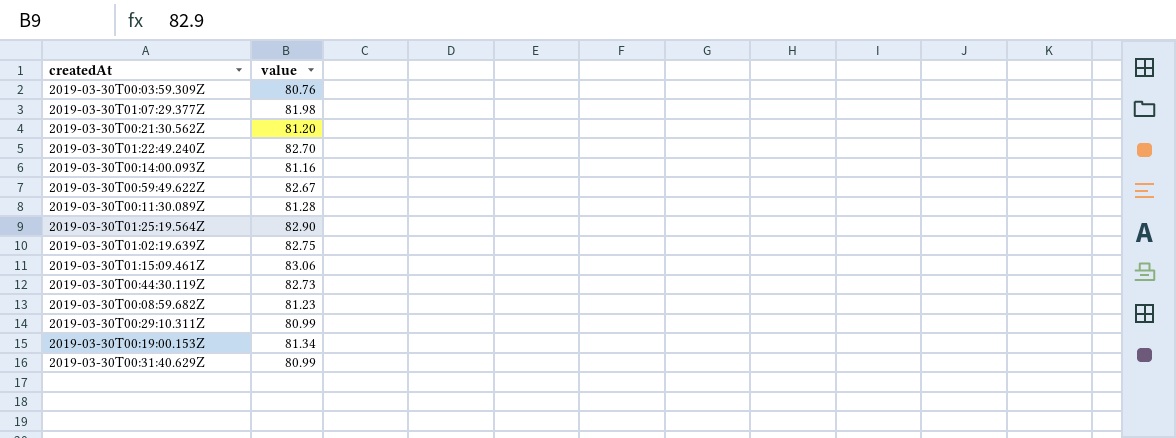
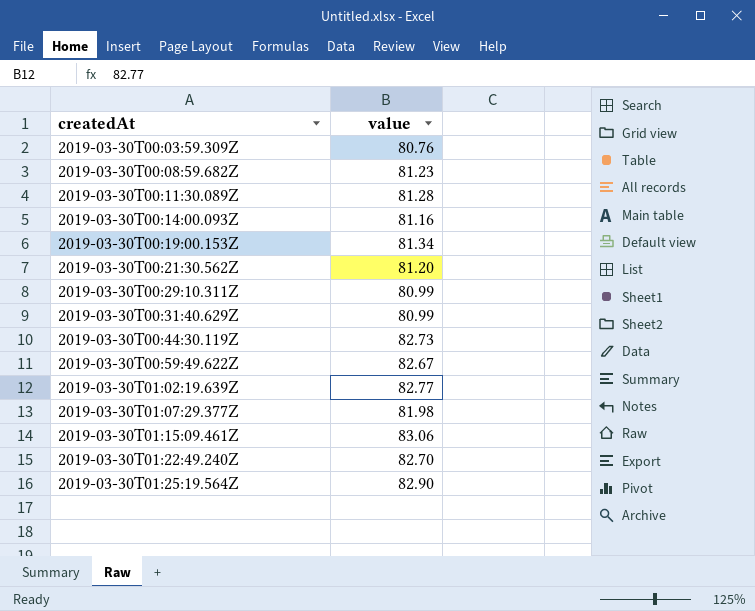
row order: none -> createdAt ascending
2019-03-30T01:02:19.639Z | value: 82.75 -> 82.77

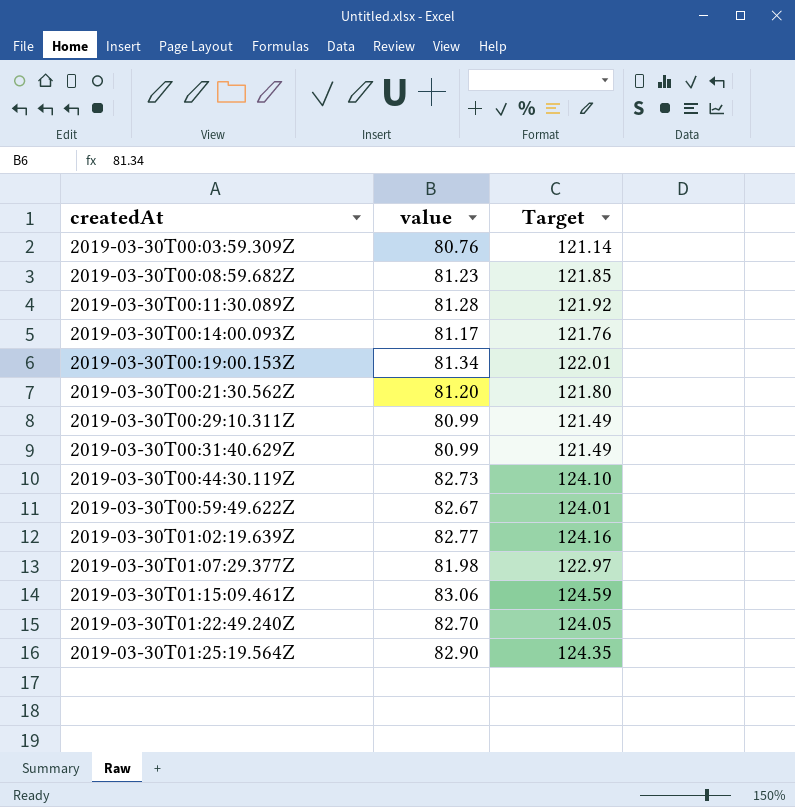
column Target | formula: none -> [value] * 1.5
2019-03-30T00:14:00.093Z | value: 81.16 -> 81.17

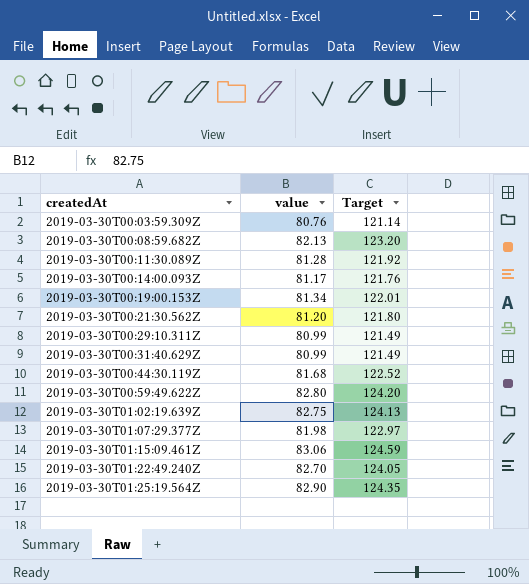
2019-03-30T00:08:59.682Z | value: 81.23 -> 82.13
2019-03-30T00:08:59.682Z | Target: 121.85 -> 123.20
2019-03-30T00:44:30.119Z | value: 82.73 -> 81.68
2019-03-30T00:44:30.119Z | Target: 124.10 -> 122.52
2019-03-30T00:59:49.622Z | value: 82.67 -> 82.80
2019-03-30T00:59:49.622Z | Target: 124.01 -> 124.20
2019-03-30T01:02:19.639Z | value: 82.77 -> 82.75
2019-03-30T01:02:19.639Z | Target: 124.16 -> 124.13

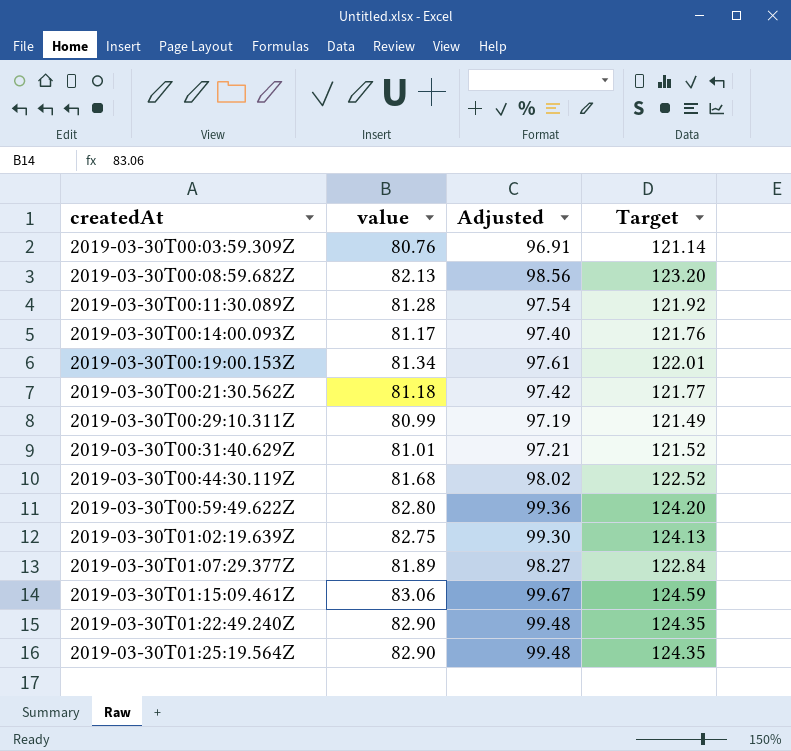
column Adjusted | formula: none -> [value] * 1.2
2019-03-30T00:21:30.562Z | value: 81.20 -> 81.18
2019-03-30T00:21:30.562Z | Target: 121.80 -> 121.77
2019-03-30T00:31:40.629Z | value: 80.99 -> 81.01
2019-03-30T00:31:40.629Z | Target: 121.49 -> 121.52
2019-03-30T01:07:29.377Z | value: 81.98 -> 81.89
2019-03-30T01:07:29.377Z | Target: 122.97 -> 122.84
2019-03-30T01:22:49.240Z | value: 82.70 -> 82.90
2019-03-30T01:22:49.240Z | Target: 124.05 -> 124.35

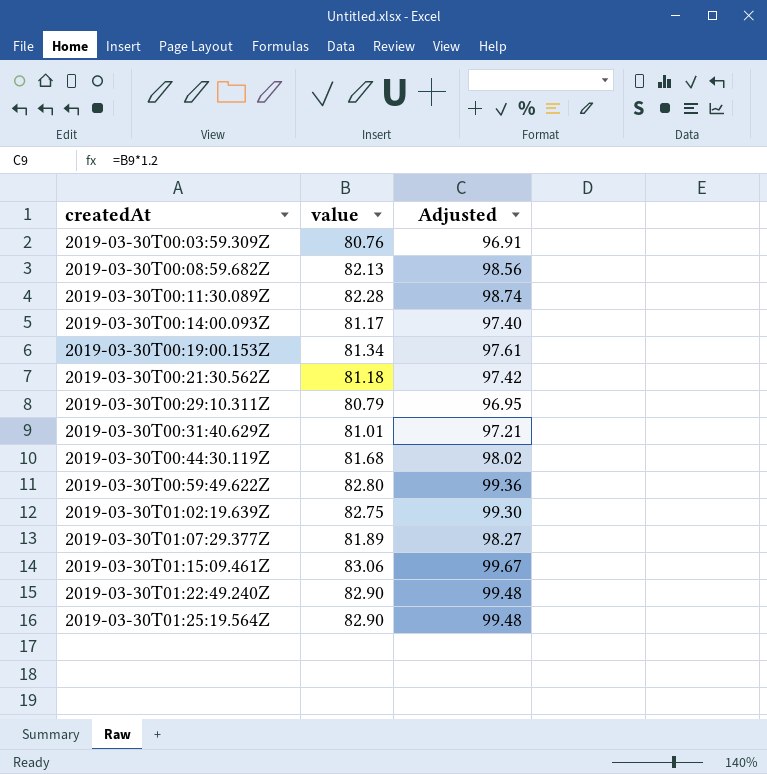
column Target | formula: [value] * 1.5 -> none
2019-03-30T00:11:30.089Z | value: 81.28 -> 82.28
2019-03-30T00:11:30.089Z | Adjusted: 97.54 -> 98.74
2019-03-30T00:29:10.311Z | value: 80.99 -> 80.79
2019-03-30T00:29:10.311Z | Adjusted: 97.19 -> 96.95

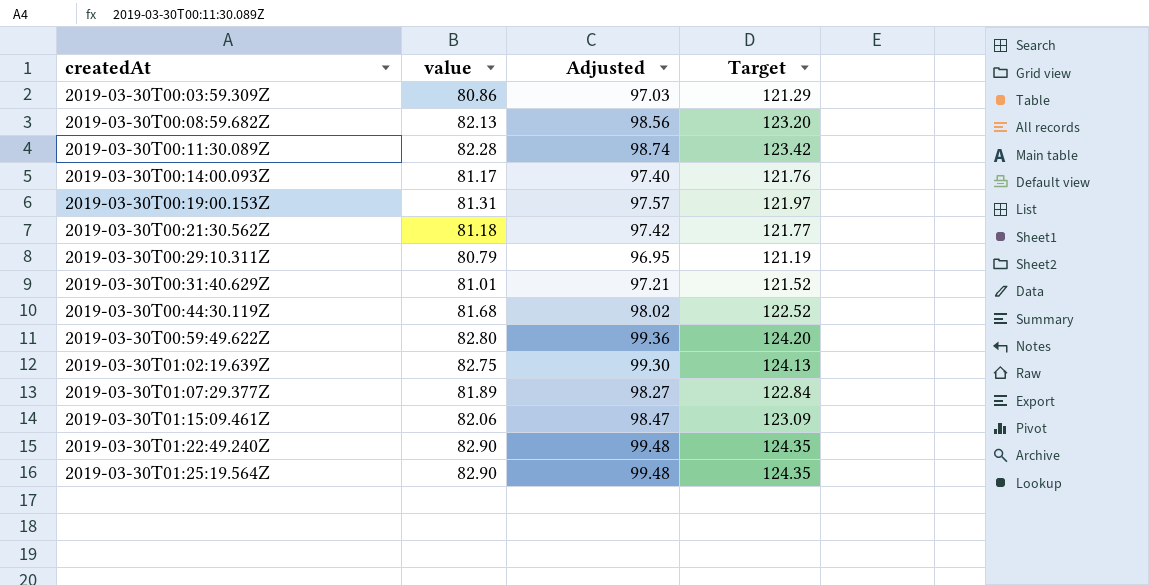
column Target | formula: none -> [value] * 1.5
2019-03-30T00:03:59.309Z | value: 80.76 -> 80.86
2019-03-30T00:03:59.309Z | Adjusted: 96.91 -> 97.03
2019-03-30T00:19:00.153Z | value: 81.34 -> 81.31
2019-03-30T00:19:00.153Z | Adjusted: 97.61 -> 97.57
2019-03-30T01:15:09.461Z | value: 83.06 -> 82.06
2019-03-30T01:15:09.461Z | Adjusted: 99.67 -> 98.47

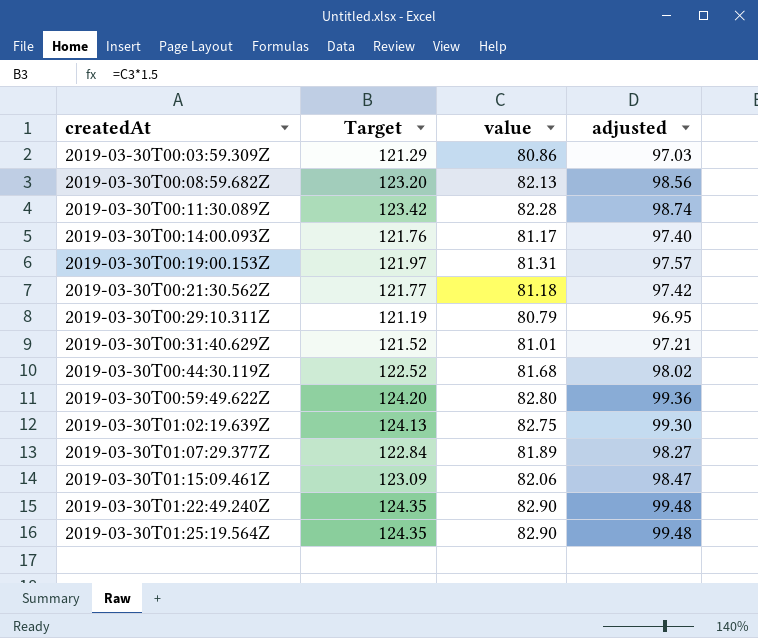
column Target | position: 4 -> 2
column name: Adjusted -> adjusted

